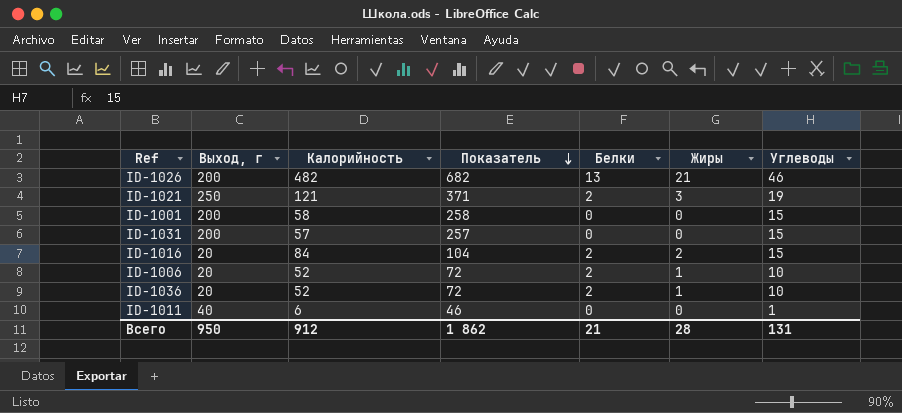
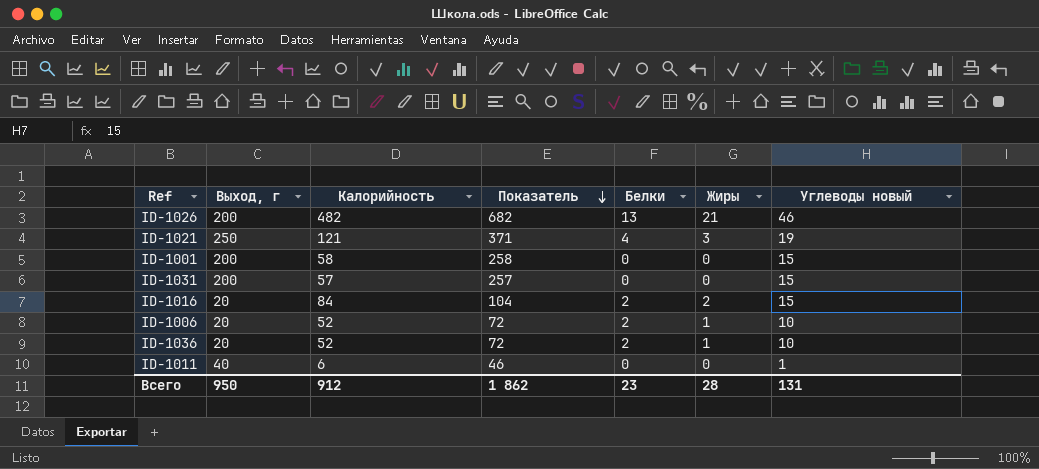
column name: Углеводы -> Углеводы новый
ID-1021 | Белки: 2 -> 4
Всего | Белки: 21 -> 23

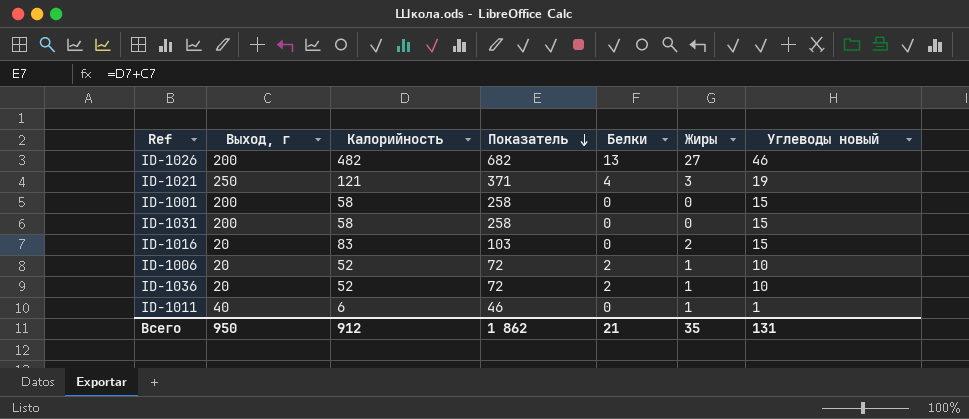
ID-1026 | Жиры: 21 -> 27
ID-1031 | Калорийность: 57 -> 58
ID-1031 | Показатель: 257 -> 258
ID-1016 | Калорийность: 84 -> 83
ID-1016 | Показатель: 104 -> 103
ID-1016 | Белки: 2 -> 0
ID-1011 | Жиры: 0 -> 1
Всего | Белки: 23 -> 21
Всего | Жиры: 28 -> 35

